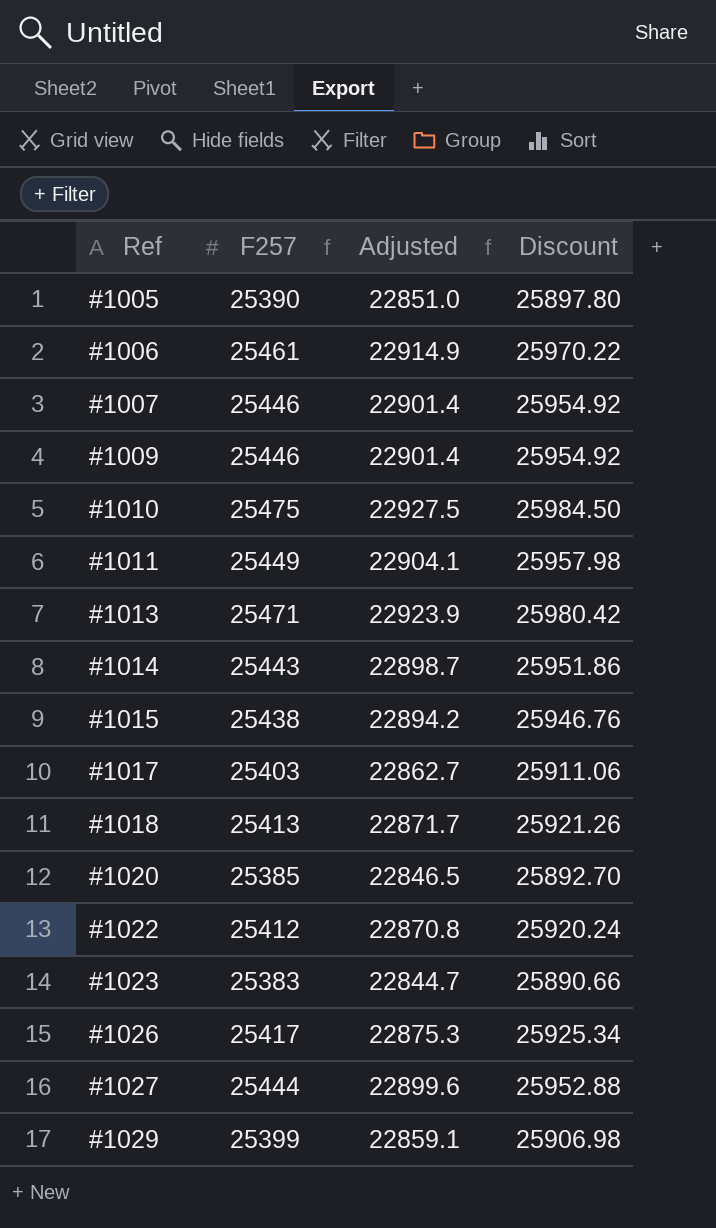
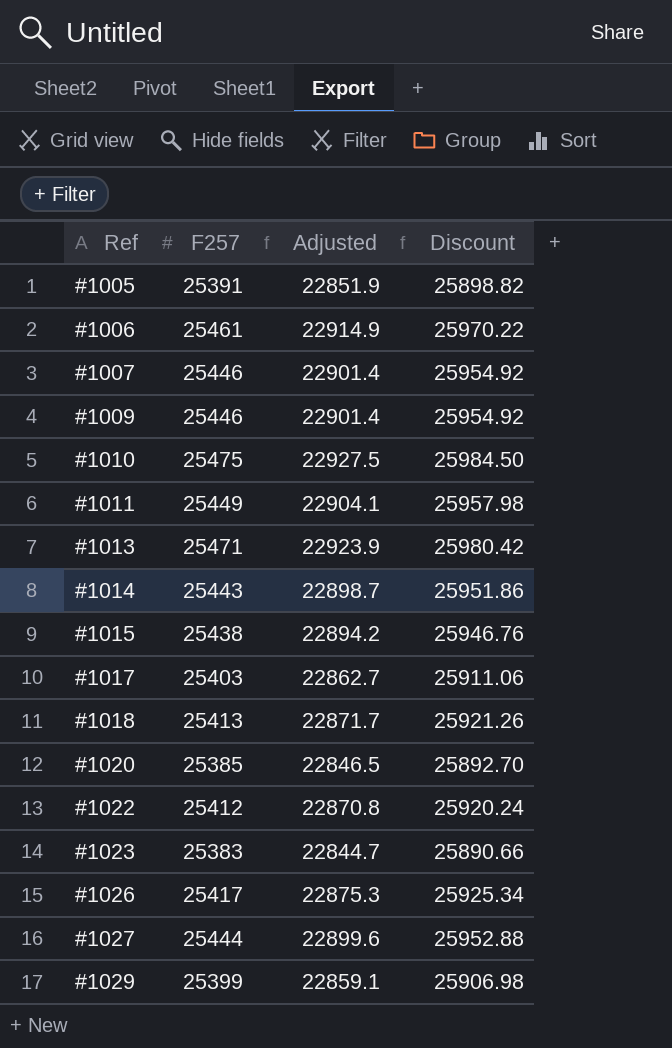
#1005 | F257: 25390 -> 25391
#1005 | Adjusted: 22851.0 -> 22851.9
#1005 | Discount: 25897.80 -> 25898.82

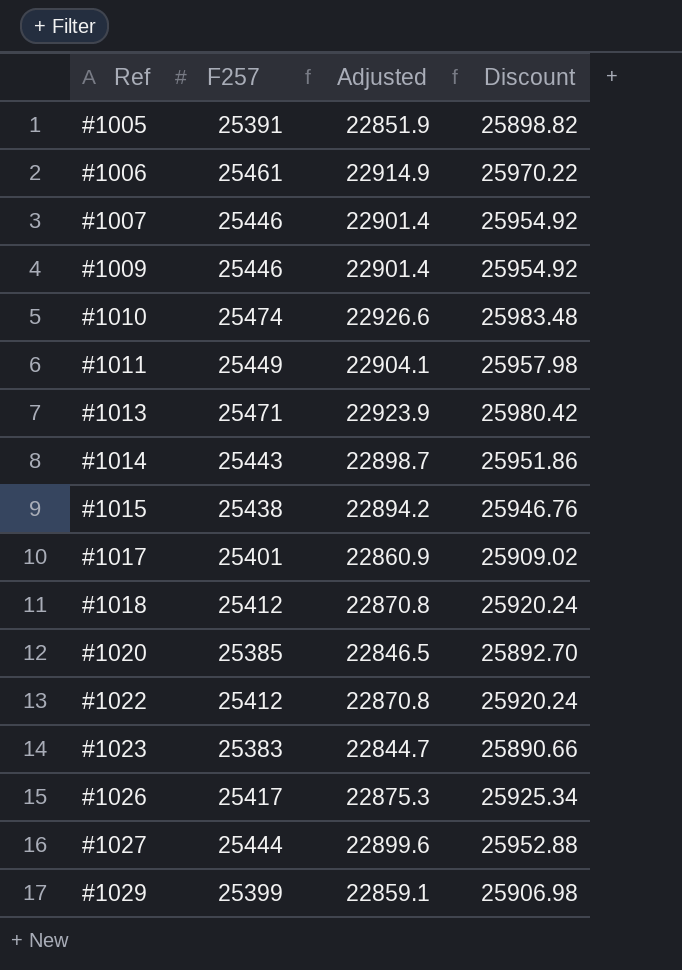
#1010 | F257: 25475 -> 25474
#1010 | Adjusted: 22927.5 -> 22926.6
#1010 | Discount: 25984.50 -> 25983.48
#1017 | F257: 25403 -> 25401
#1017 | Adjusted: 22862.7 -> 22860.9
#1017 | Discount: 25911.06 -> 25909.02
#1018 | F257: 25413 -> 25412
#1018 | Adjusted: 22871.7 -> 22870.8
#1018 | Discount: 25921.26 -> 25920.24

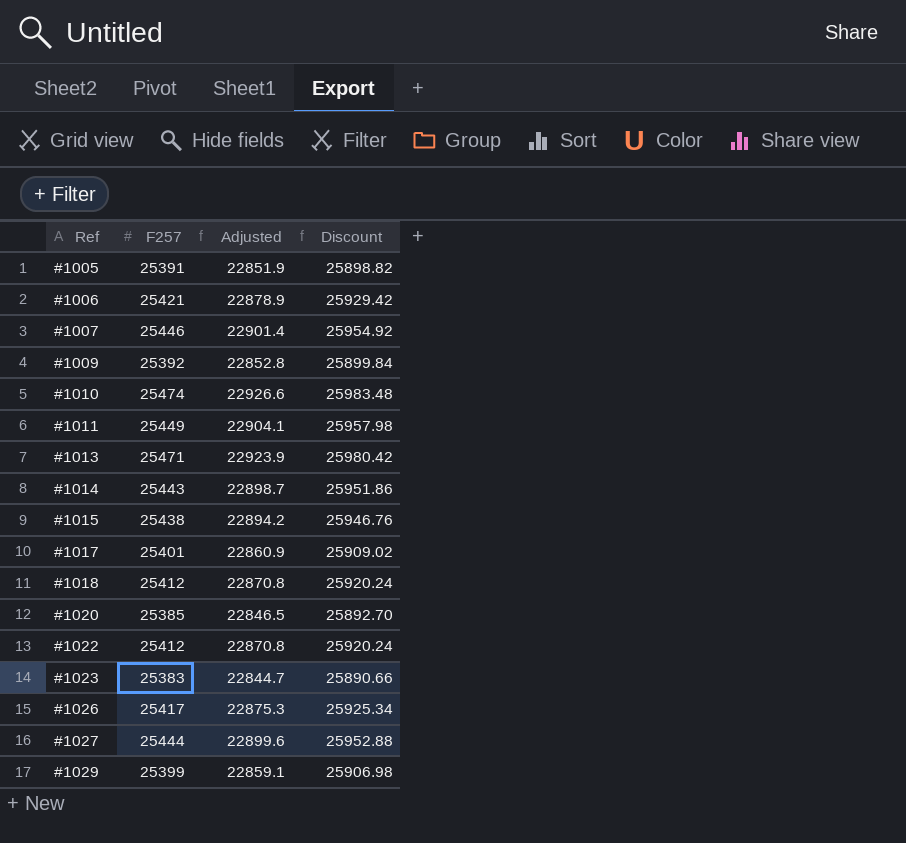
#1006 | F257: 25461 -> 25421
#1006 | Adjusted: 22914.9 -> 22878.9
#1006 | Discount: 25970.22 -> 25929.42
#1009 | F257: 25446 -> 25392
#1009 | Adjusted: 22901.4 -> 22852.8
#1009 | Discount: 25954.92 -> 25899.84

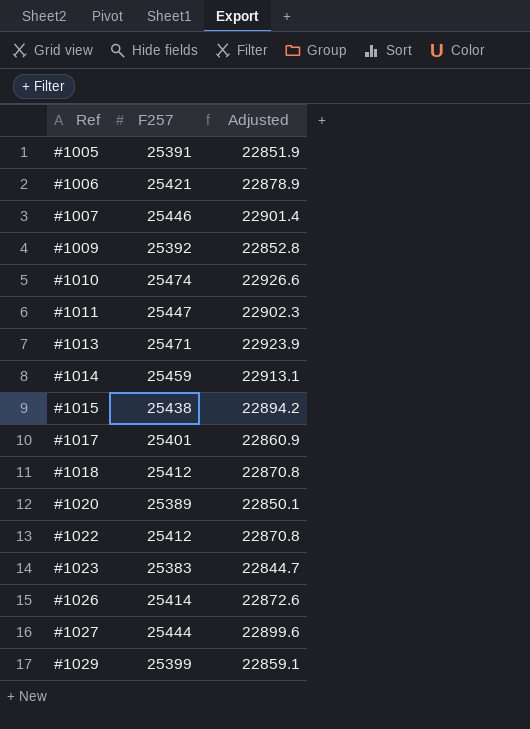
column Discount | formula: [F257] * 1.02 -> none
#1011 | F257: 25449 -> 25447
#1011 | Adjusted: 22904.1 -> 22902.3
#1014 | F257: 25443 -> 25459
#1014 | Adjusted: 22898.7 -> 22913.1
#1020 | F257: 25385 -> 25389
#1020 | Adjusted: 22846.5 -> 22850.1
#1026 | F257: 25417 -> 25414
#1026 | Adjusted: 22875.3 -> 22872.6

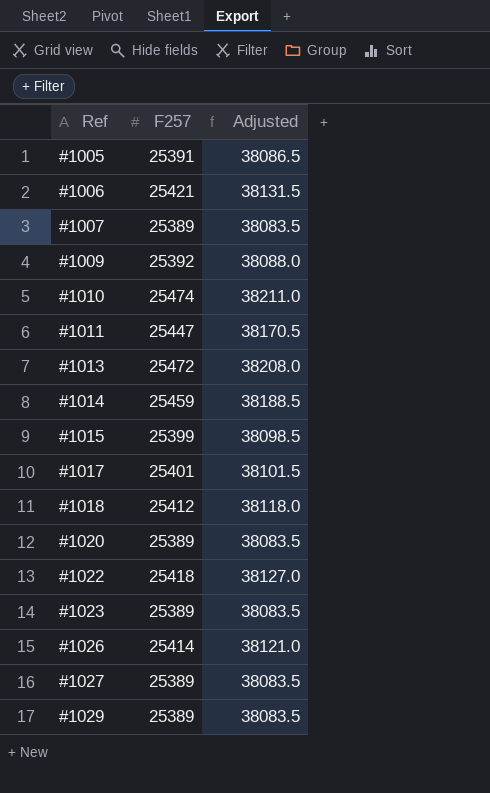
column Adjusted | formula: [F257] * 0.9 -> [F257] * 1.5
#1007 | F257: 25446 -> 25389
#1013 | F257: 25471 -> 25472
#1015 | F257: 25438 -> 25399
#1022 | F257: 25412 -> 25418
#1023 | F257: 25383 -> 25389
#1027 | F257: 25444 -> 25389
#1029 | F257: 25399 -> 25389

